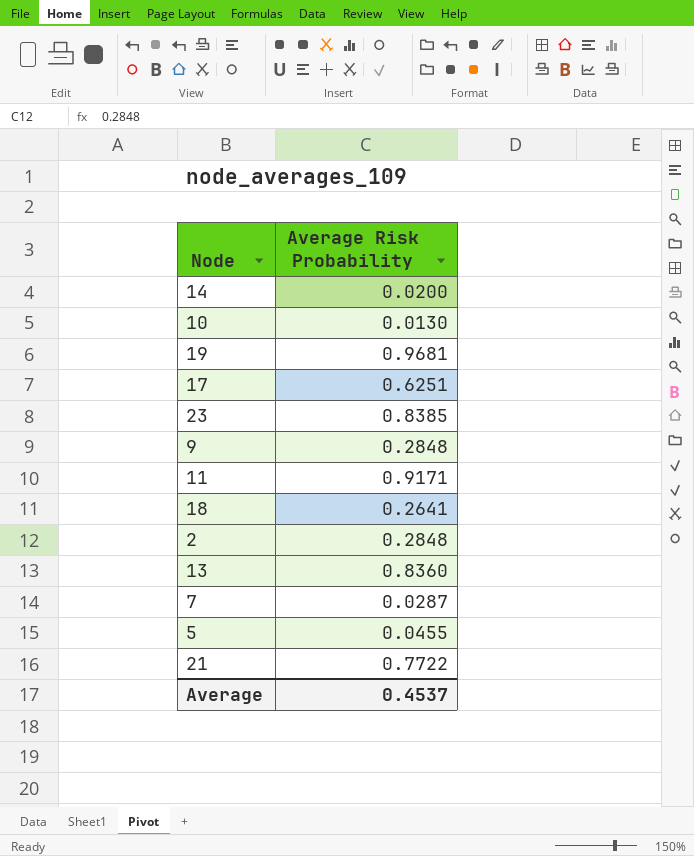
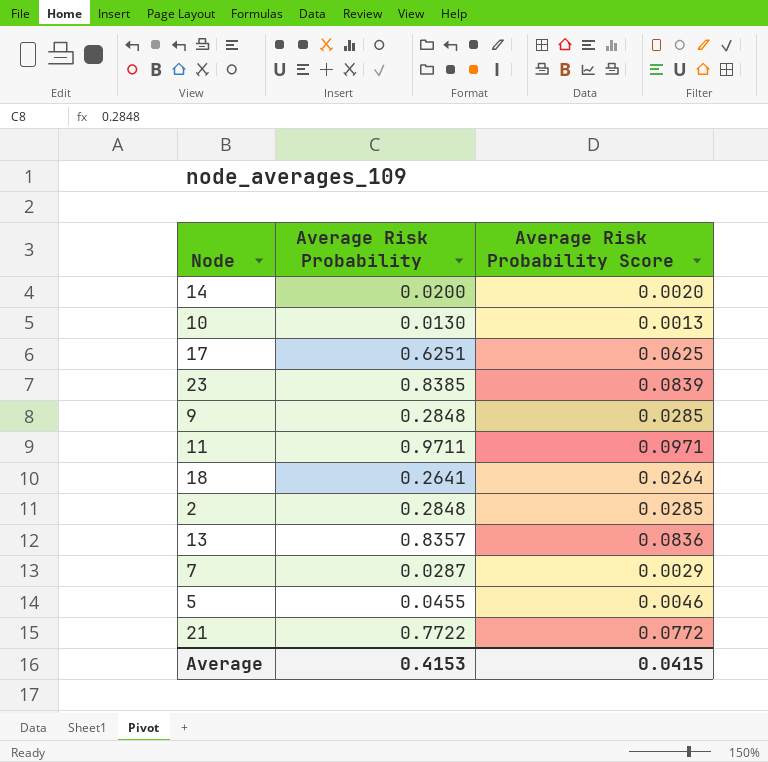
column Average Risk Probability Score | formula: none -> [Average Risk Probability] * 0.1
row 19: 0.9681 -> none
11 | Average Risk Probability: 0.9171 -> 0.9711
13 | Average Risk Probability: 0.8360 -> 0.8357
Average | Average Risk Probability: 0.4537 -> 0.4153

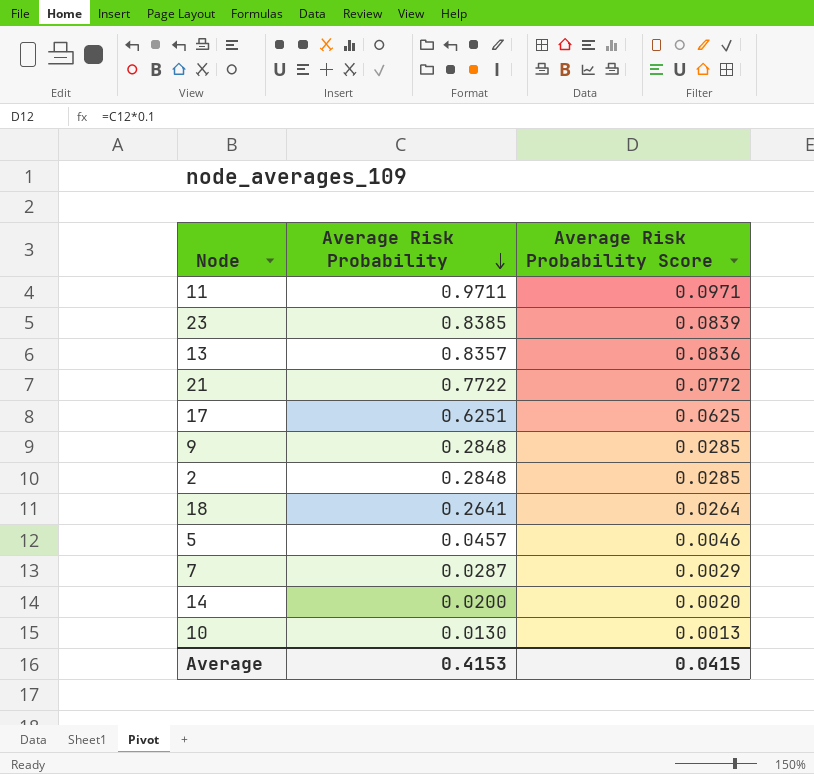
row order: none -> Average Risk Probability descending
5 | Average Risk Probability: 0.0455 -> 0.0457

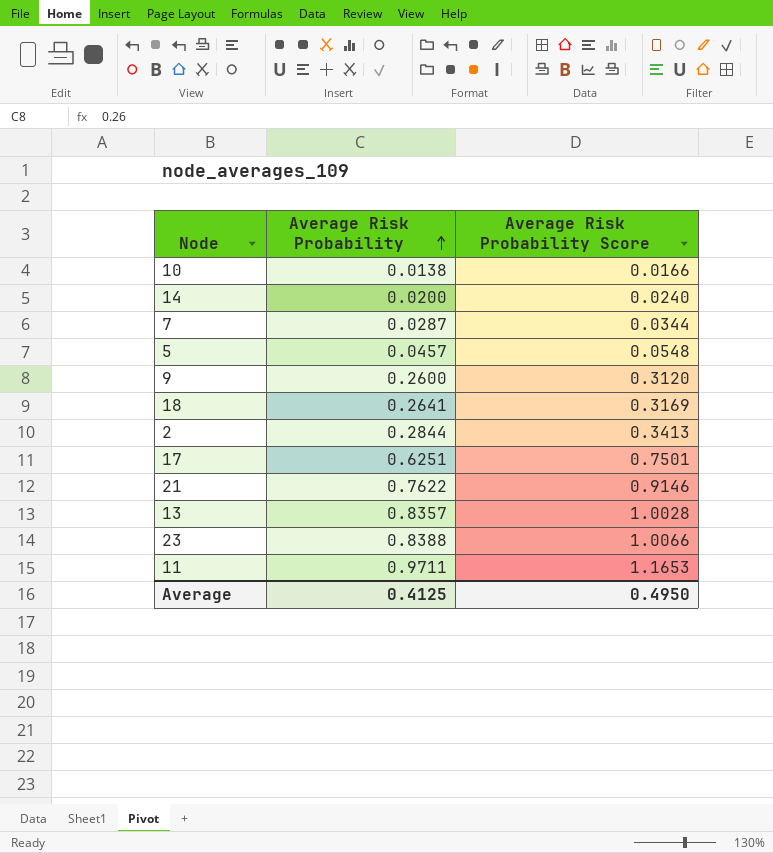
row order: Average Risk Probability descending -> Average Risk Probability ascending
column Average Risk Probability Score | formula: [Average Risk Probability] * 0.1 -> [Average Risk Probability] * 1.2
10 | Average Risk Probability: 0.0130 -> 0.0138
9 | Average Risk Probability: 0.2848 -> 0.2600
2 | Average Risk Probability: 0.2848 -> 0.2844
21 | Average Risk Probability: 0.7722 -> 0.7622
23 | Average Risk Probability: 0.8385 -> 0.8388
Average | Average Risk Probability: 0.4153 -> 0.4125
Average | Average Risk Probability Score: 0.0415 -> 0.4950

